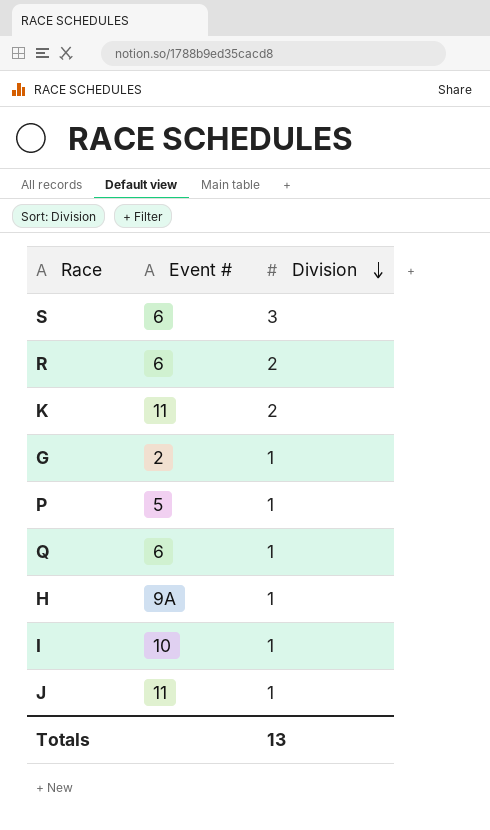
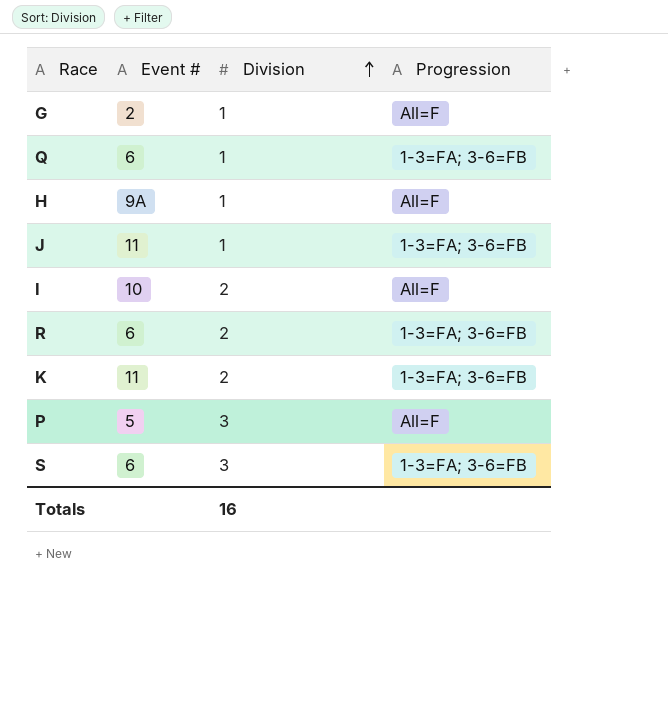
row order: Division descending -> Division ascending
column Progression | position: none -> 4
I | Division: 1 -> 2
P | Division: 1 -> 3
Totals | Division: 13 -> 16

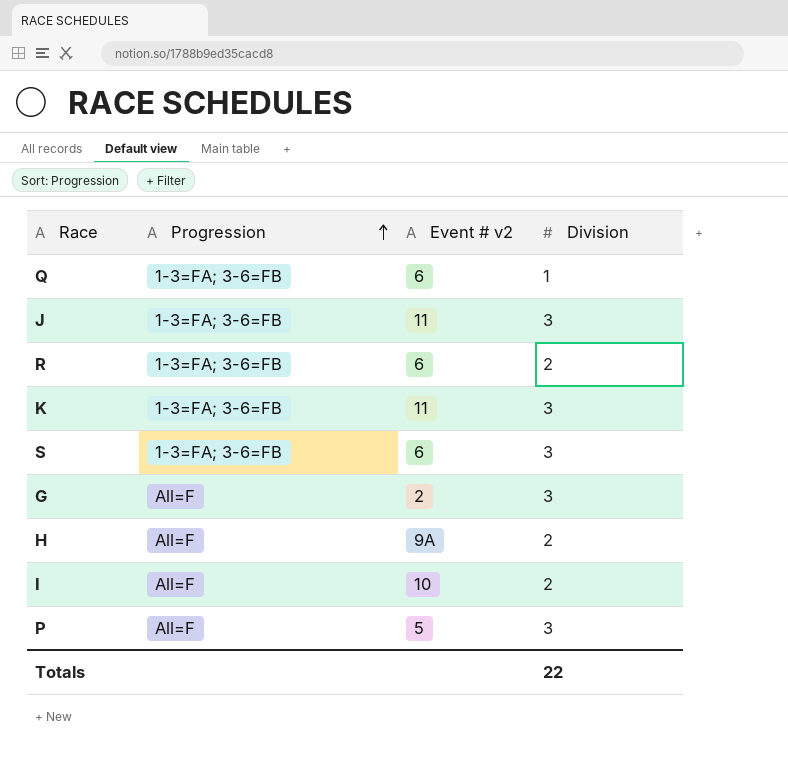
row order: Division ascending -> Progression ascending
column Progression | position: 4 -> 2
column name: Event # -> Event # v2
J | Division: 1 -> 3
K | Division: 2 -> 3
G | Division: 1 -> 3
H | Division: 1 -> 2
Totals | Division: 16 -> 22

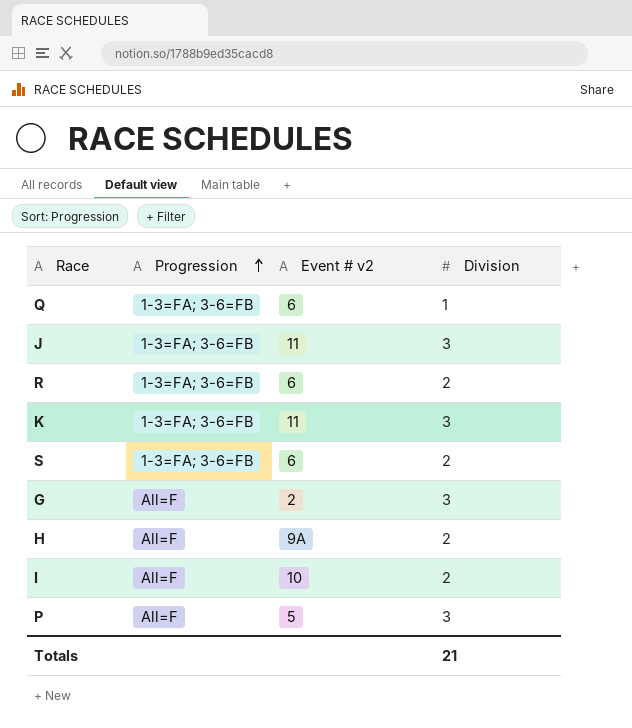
S | Division: 3 -> 2
Totals | Division: 22 -> 21

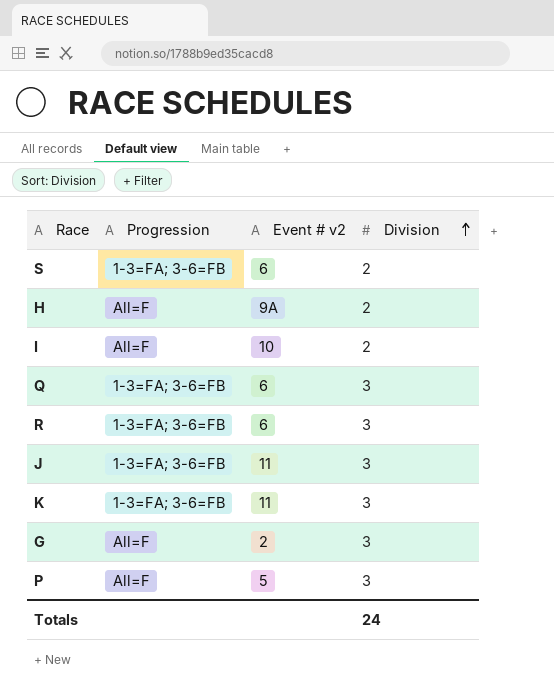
row order: Progression ascending -> Division ascending
Q | Division: 1 -> 3
R | Division: 2 -> 3
Totals | Division: 21 -> 24

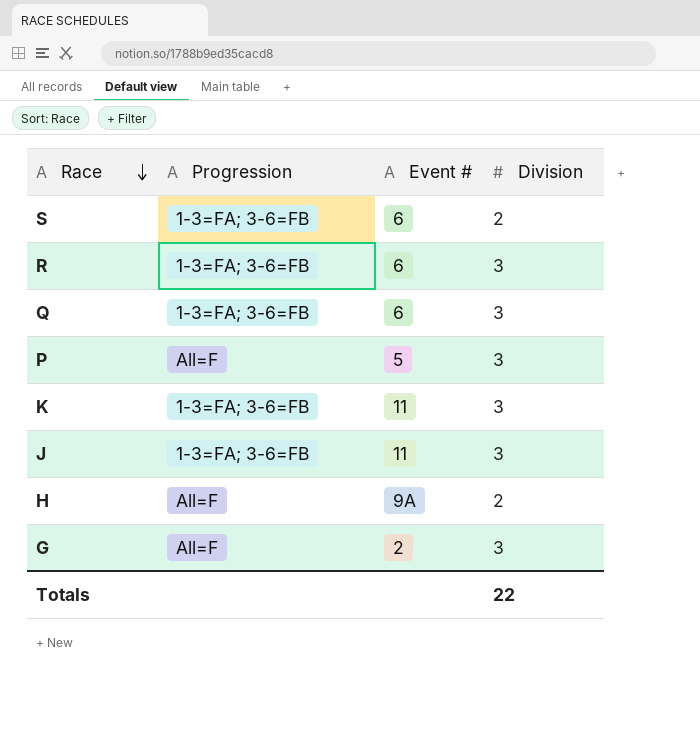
row order: Division ascending -> Race descending
column name: Event # v2 -> Event #
row I: All=F | 10 | 2 -> none
Totals | Division: 24 -> 22

